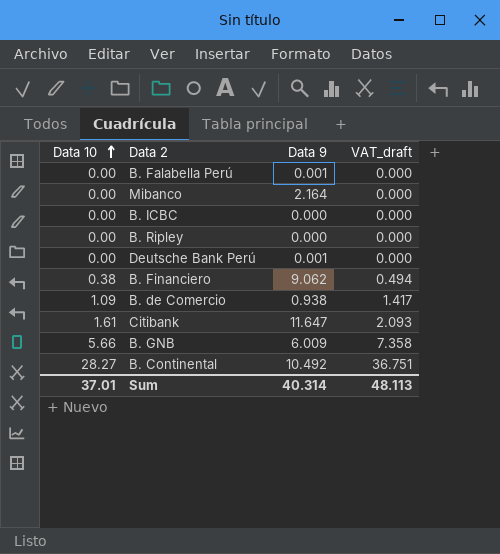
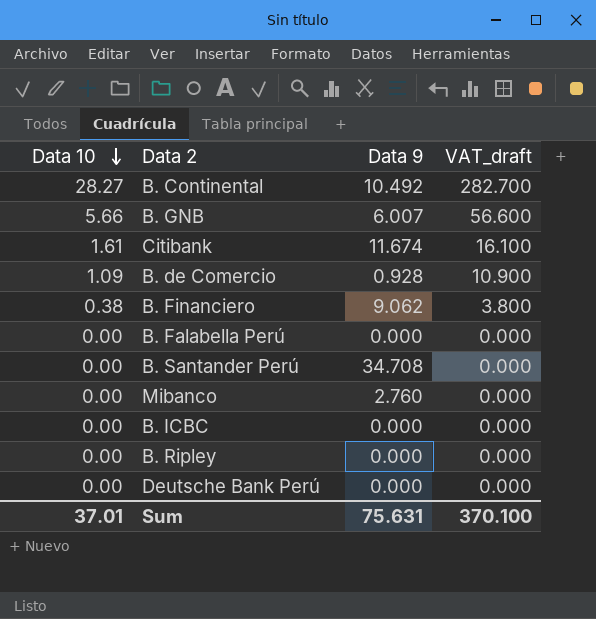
row order: Data 10 ascending -> Data 10 descending
column VAT_draft | formula: [Data 10] * 1.3 -> [Data 10] * 10
B. GNB | Data 9: 6.009 -> 6.007
Citibank | Data 9: 11.647 -> 11.674
B. de Comercio | Data 9: 0.938 -> 0.928
B. Falabella Perú | Data 9: 0.001 -> 0.000
row B. Santander Perú: none -> 0.00 | 34.708 | 0.000
Mibanco | Data 9: 2.164 -> 2.760
Deutsche Bank Perú | Data 9: 0.001 -> 0.000
Sum | Data 9: 40.314 -> 75.631
Sum | VAT_draft: 48.113 -> 370.100

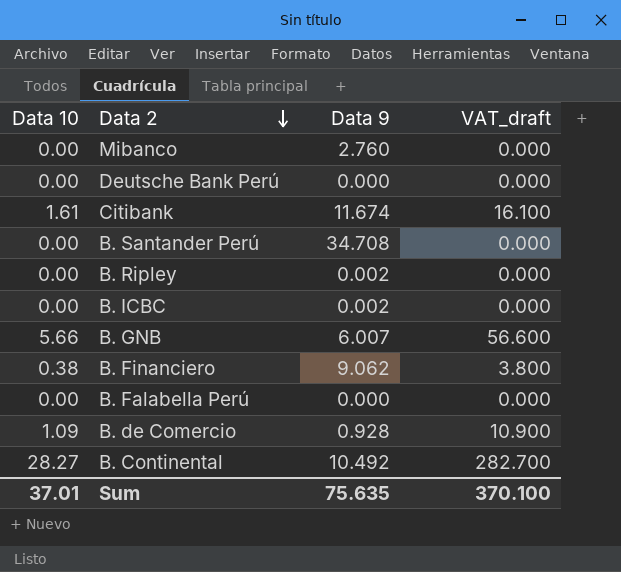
row order: Data 10 descending -> Data 2 descending
B. Ripley | Data 9: 0.000 -> 0.002
B. ICBC | Data 9: 0.000 -> 0.002
Sum | Data 9: 75.631 -> 75.635

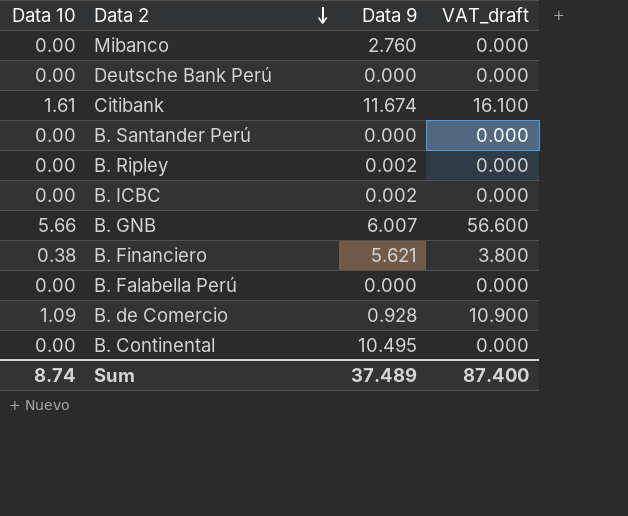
B. Santander Perú | Data 9: 34.708 -> 0.000
B. Financiero | Data 9: 9.062 -> 5.621
B. Continental | Data 10: 28.27 -> 0.00
B. Continental | Data 9: 10.492 -> 10.495
B. Continental | VAT_draft: 282.700 -> 0.000
Sum | Data 10: 37.01 -> 8.74
Sum | Data 9: 75.635 -> 37.489
Sum | VAT_draft: 370.100 -> 87.400

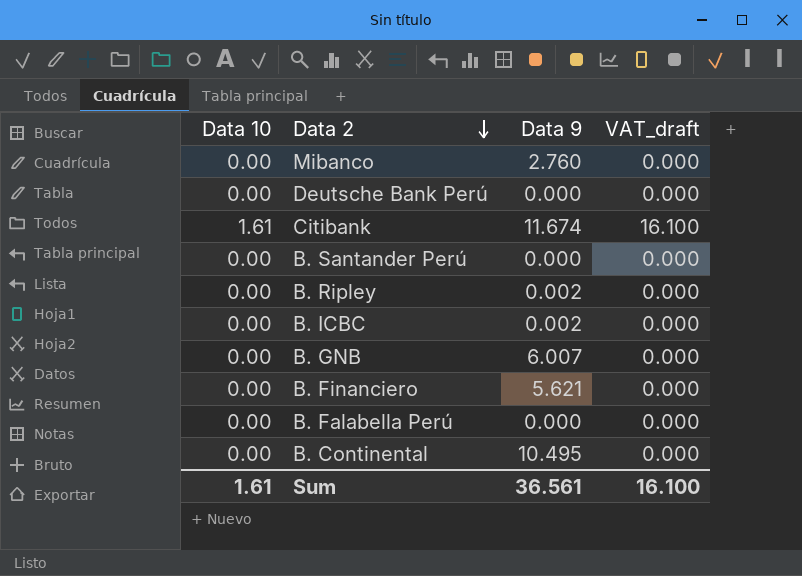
row B. de Comercio: 1.09 | 0.928 | 10.900 -> none
B. GNB | Data 10: 5.66 -> 0.00
B. GNB | VAT_draft: 56.600 -> 0.000
B. Financiero | Data 10: 0.38 -> 0.00
B. Financiero | VAT_draft: 3.800 -> 0.000
Sum | Data 10: 8.74 -> 1.61
Sum | Data 9: 37.489 -> 36.561
Sum | VAT_draft: 87.400 -> 16.100

